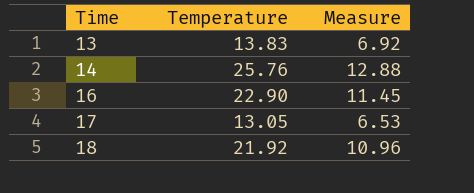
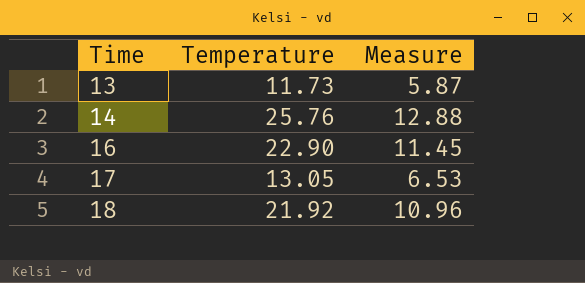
13 | Temperature: 13.83 -> 11.73
13 | Measure: 6.92 -> 5.87

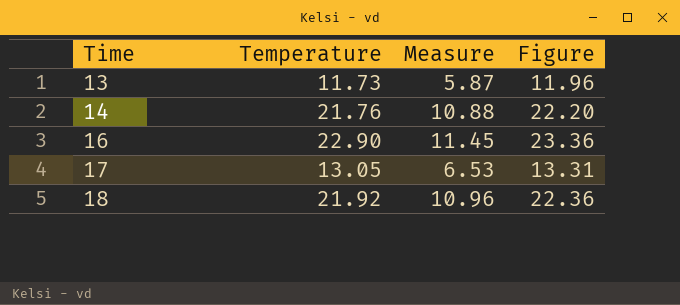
column Figure | formula: none -> [Temperature] * 1.02
14 | Temperature: 25.76 -> 21.76
14 | Measure: 12.88 -> 10.88

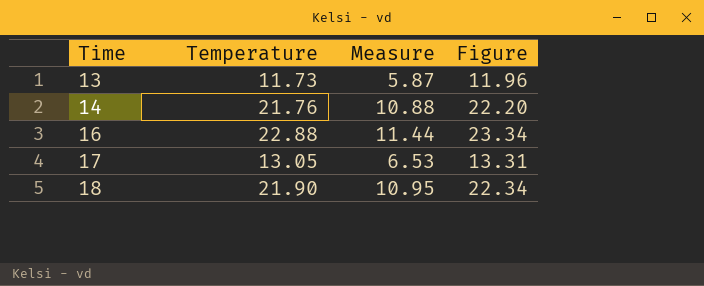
16 | Temperature: 22.90 -> 22.88
16 | Measure: 11.45 -> 11.44
16 | Figure: 23.36 -> 23.34
18 | Temperature: 21.92 -> 21.90
18 | Measure: 10.96 -> 10.95
18 | Figure: 22.36 -> 22.34

